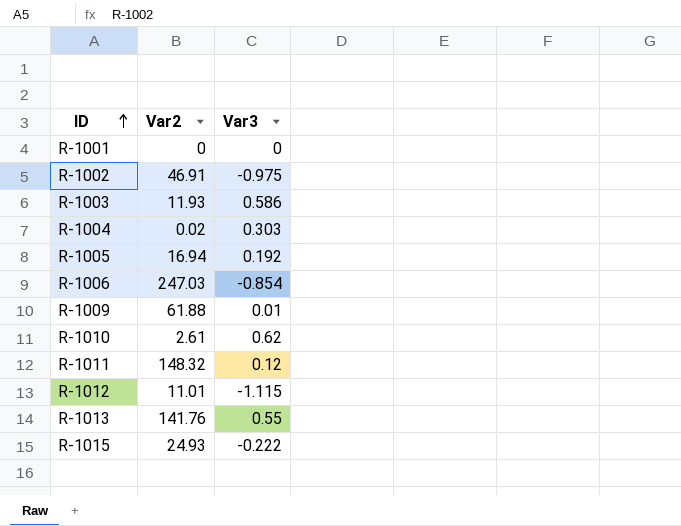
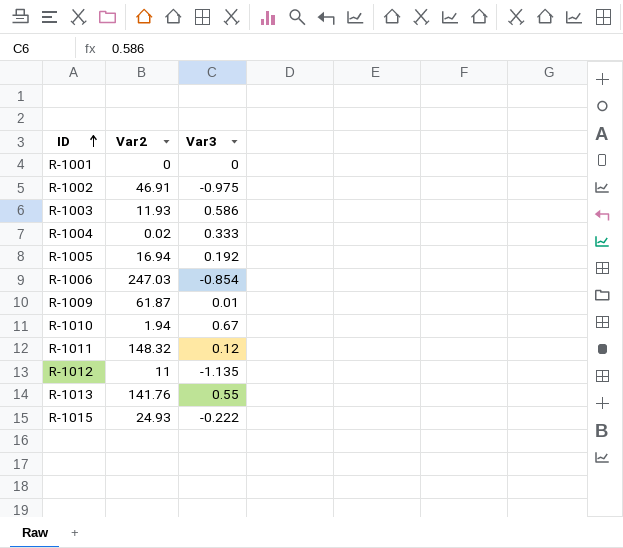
R-1004 | Var3: 0.303 -> 0.333
R-1009 | Var2: 61.88 -> 61.87
R-1010 | Var2: 2.61 -> 1.94
R-1010 | Var3: 0.62 -> 0.67
R-1012 | Var2: 11.01 -> 11
R-1012 | Var3: -1.115 -> -1.135

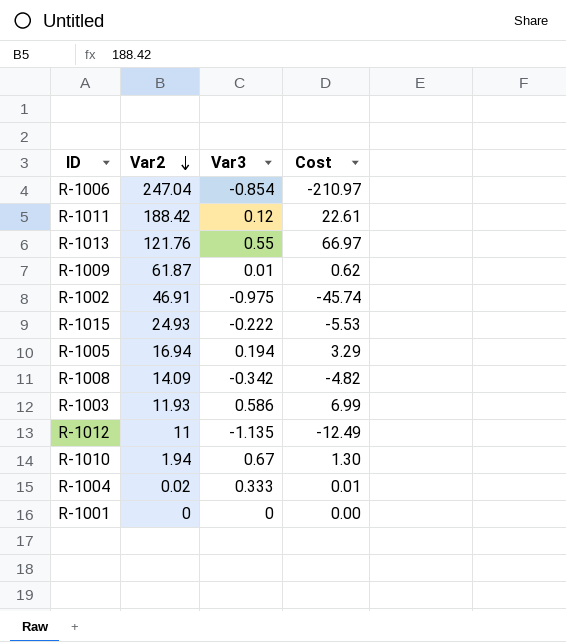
row order: ID ascending -> Var2 descending
column Cost | formula: none -> [Var2] * [Var3]
R-1006 | Var2: 247.03 -> 247.04
R-1011 | Var2: 148.32 -> 188.42
R-1013 | Var2: 141.76 -> 121.76
R-1005 | Var3: 0.192 -> 0.194
row R-1008: none -> 14.09 | -0.342 | -4.82

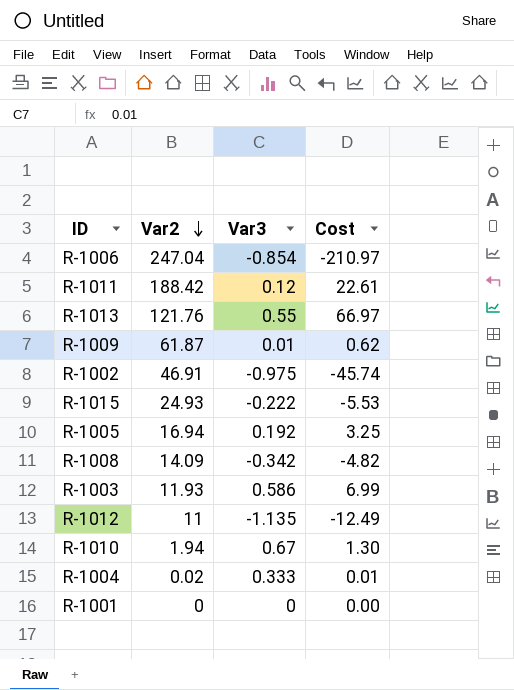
R-1005 | Var3: 0.194 -> 0.192
R-1005 | Cost: 3.29 -> 3.25

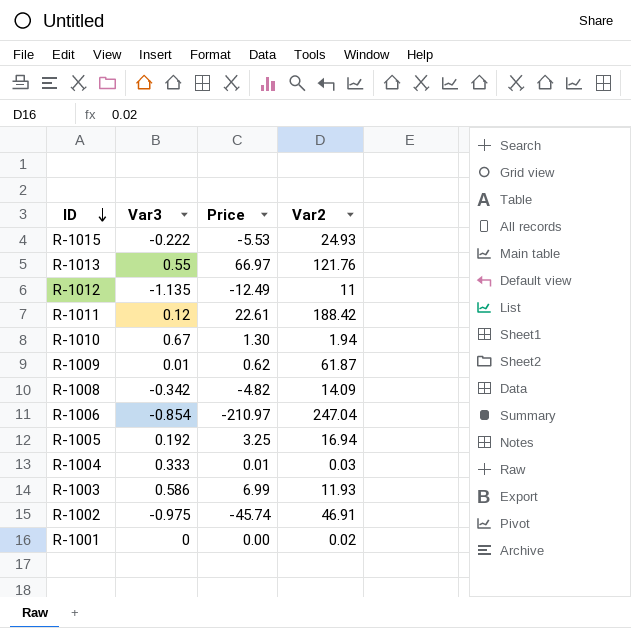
row order: Var2 descending -> ID descending
column name: Cost -> Price
column Var2 | position: 2 -> 4
R-1004 | Var2: 0.02 -> 0.03
R-1001 | Var2: 0 -> 0.02

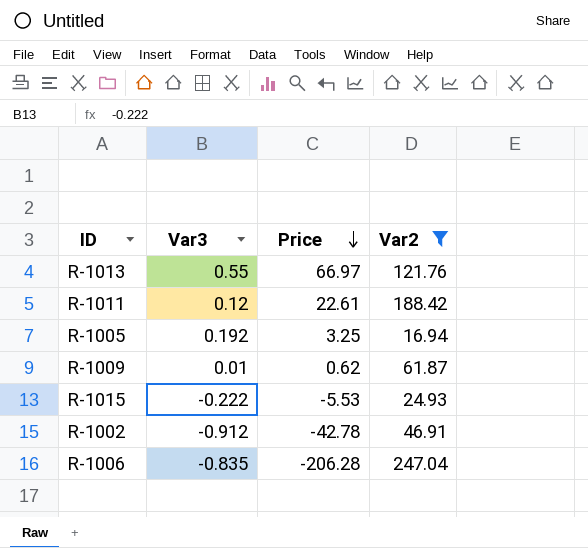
filter: none -> Var2 >= 16.94
row order: ID descending -> Price descending
R-1002 | Var3: -0.975 -> -0.912
R-1002 | Price: -45.74 -> -42.78
R-1006 | Var3: -0.854 -> -0.835
R-1006 | Price: -210.97 -> -206.28

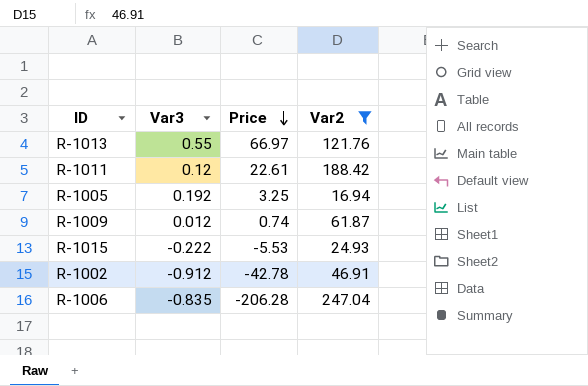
R-1009 | Var3: 0.01 -> 0.012
R-1009 | Price: 0.62 -> 0.74

